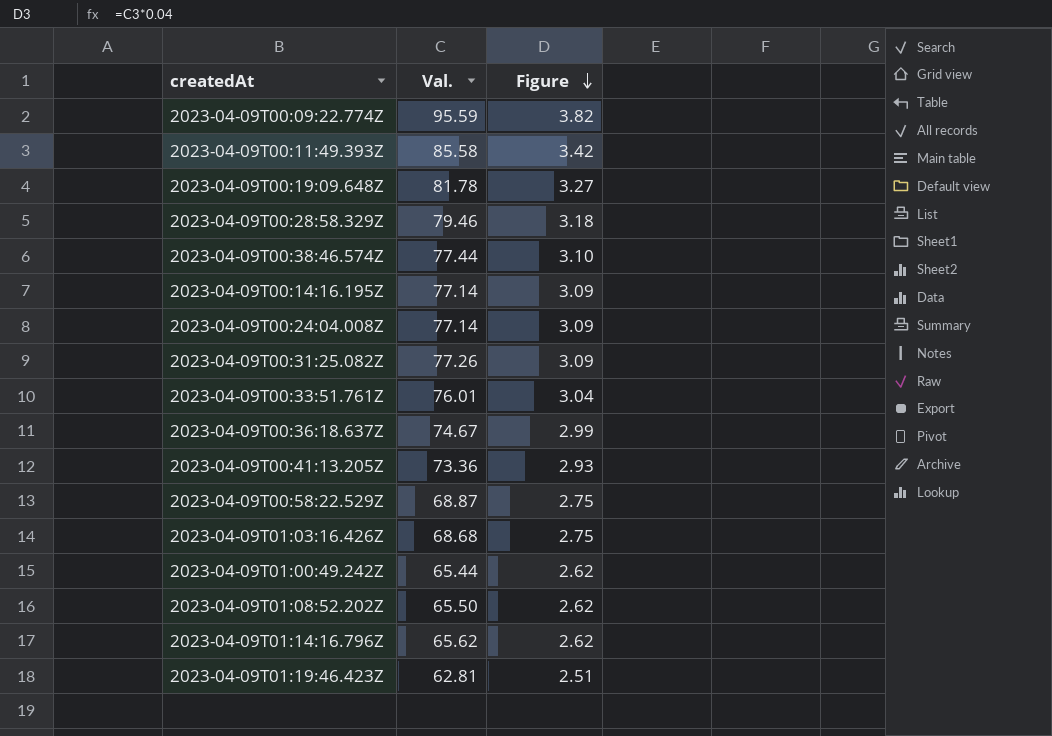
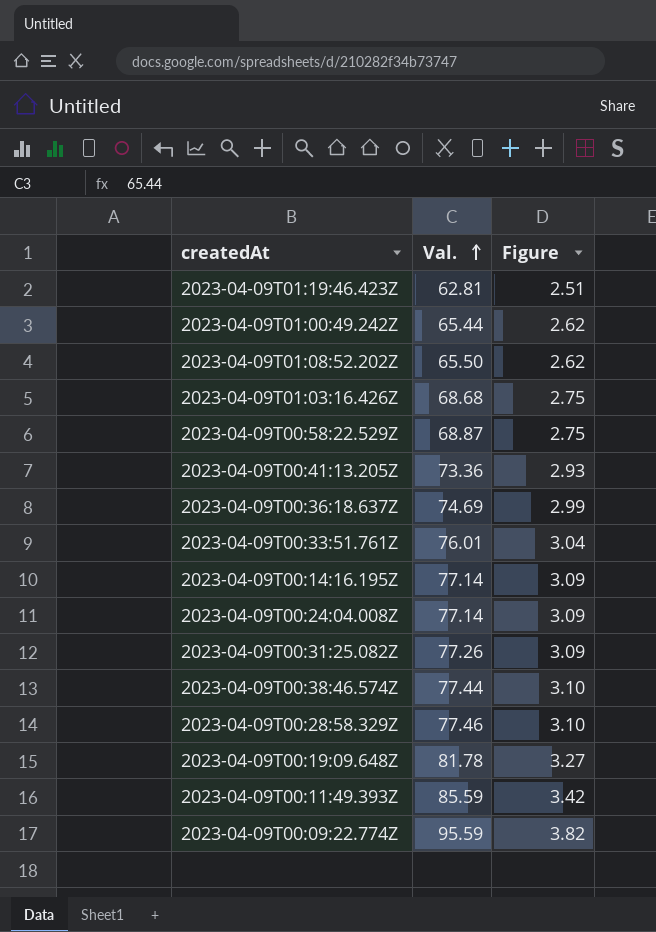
row order: Figure descending -> Val. ascending
row 2023-04-09T01:14:16.796Z: 65.62 | 2.62 -> none
2023-04-09T00:36:18.637Z | Val.: 74.67 -> 74.69
2023-04-09T00:28:58.329Z | Val.: 79.46 -> 77.46
2023-04-09T00:28:58.329Z | Figure: 3.18 -> 3.10
2023-04-09T00:11:49.393Z | Val.: 85.58 -> 85.59

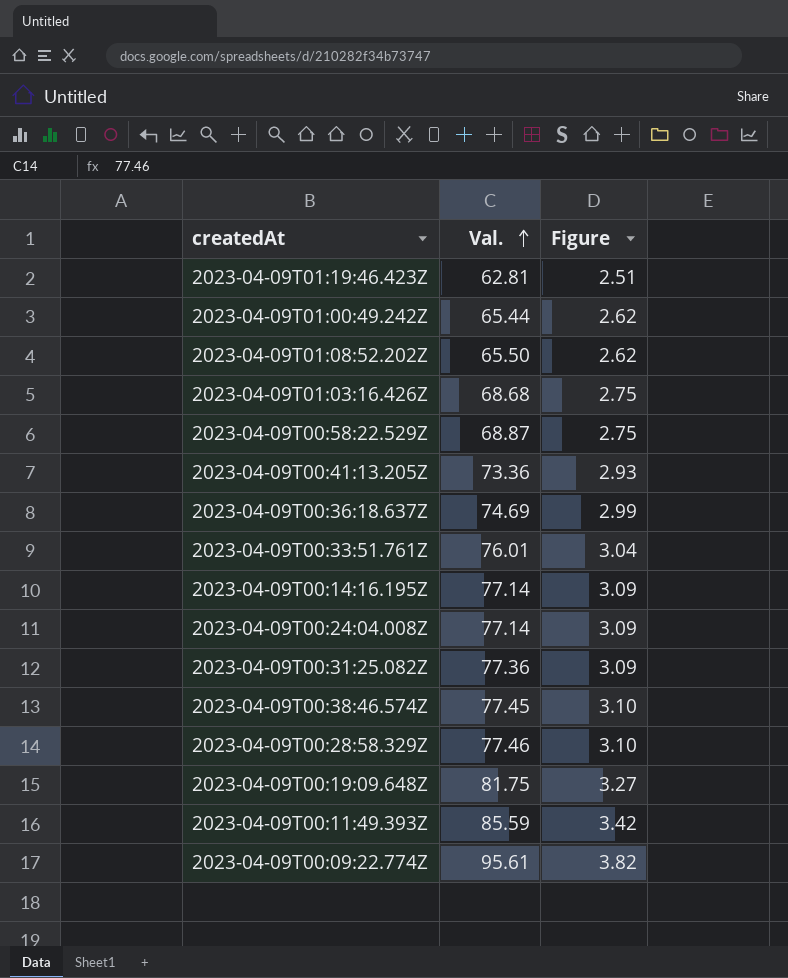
2023-04-09T00:31:25.082Z | Val.: 77.26 -> 77.36
2023-04-09T00:38:46.574Z | Val.: 77.44 -> 77.45
2023-04-09T00:19:09.648Z | Val.: 81.78 -> 81.75
2023-04-09T00:09:22.774Z | Val.: 95.59 -> 95.61

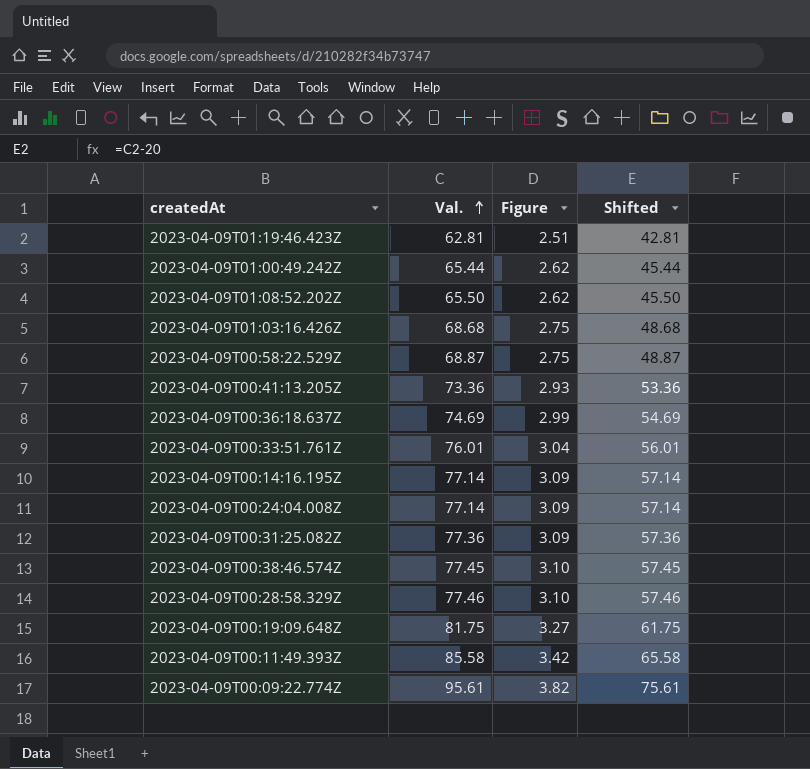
column Shifted | formula: none -> [Val.] - 20
2023-04-09T00:11:49.393Z | Val.: 85.59 -> 85.58

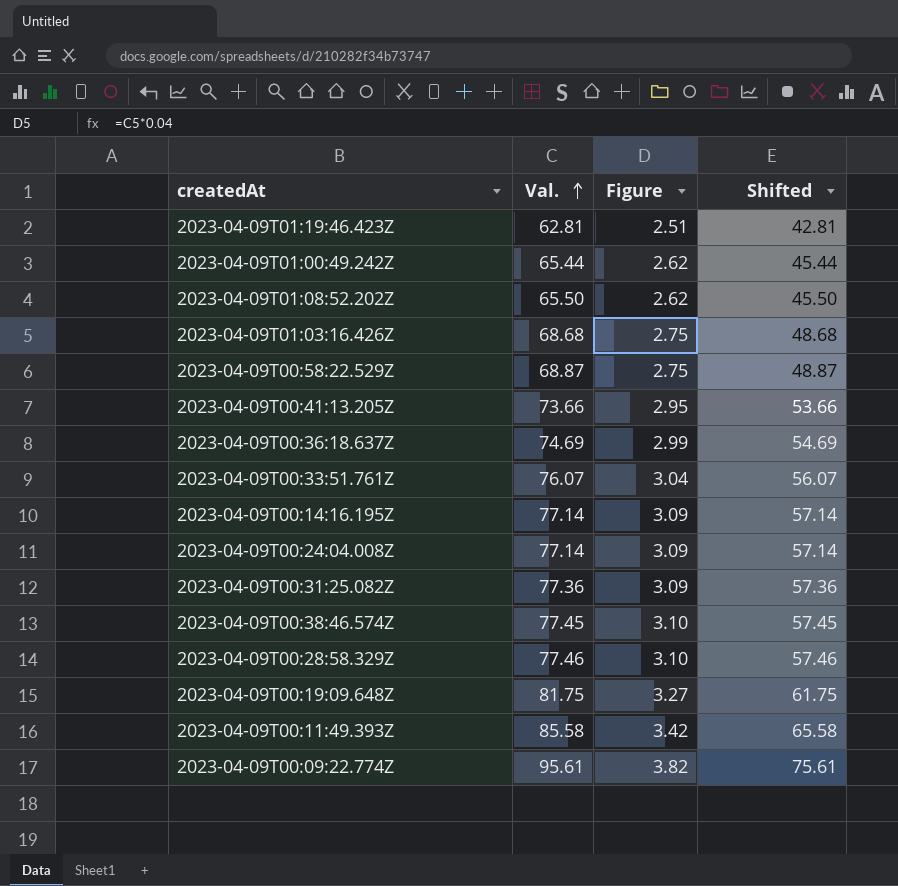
2023-04-09T00:41:13.205Z | Val.: 73.36 -> 73.66
2023-04-09T00:41:13.205Z | Figure: 2.93 -> 2.95
2023-04-09T00:41:13.205Z | Shifted: 53.36 -> 53.66
2023-04-09T00:33:51.761Z | Val.: 76.01 -> 76.07
2023-04-09T00:33:51.761Z | Shifted: 56.01 -> 56.07

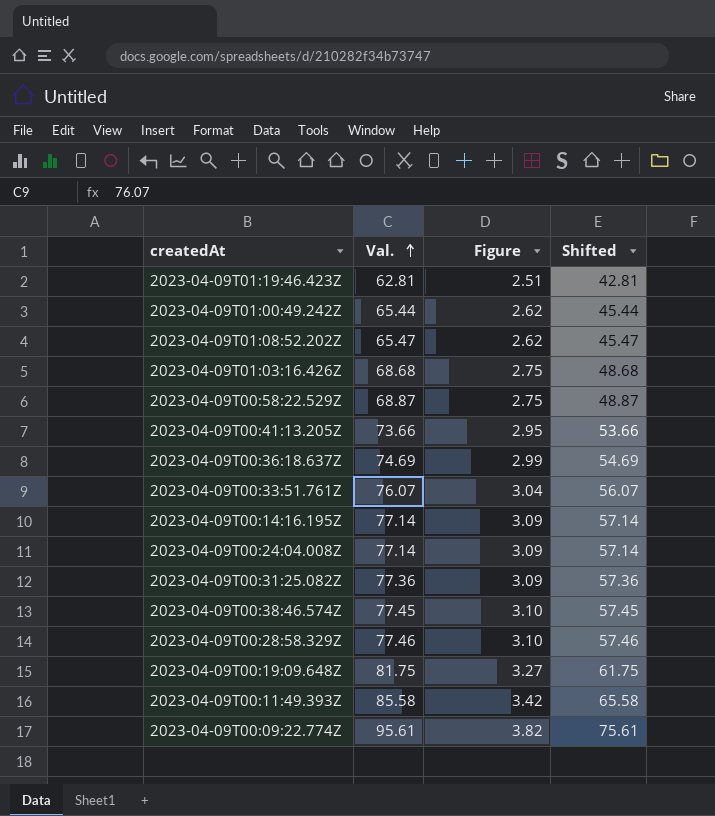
2023-04-09T01:08:52.202Z | Val.: 65.50 -> 65.47
2023-04-09T01:08:52.202Z | Shifted: 45.50 -> 45.47

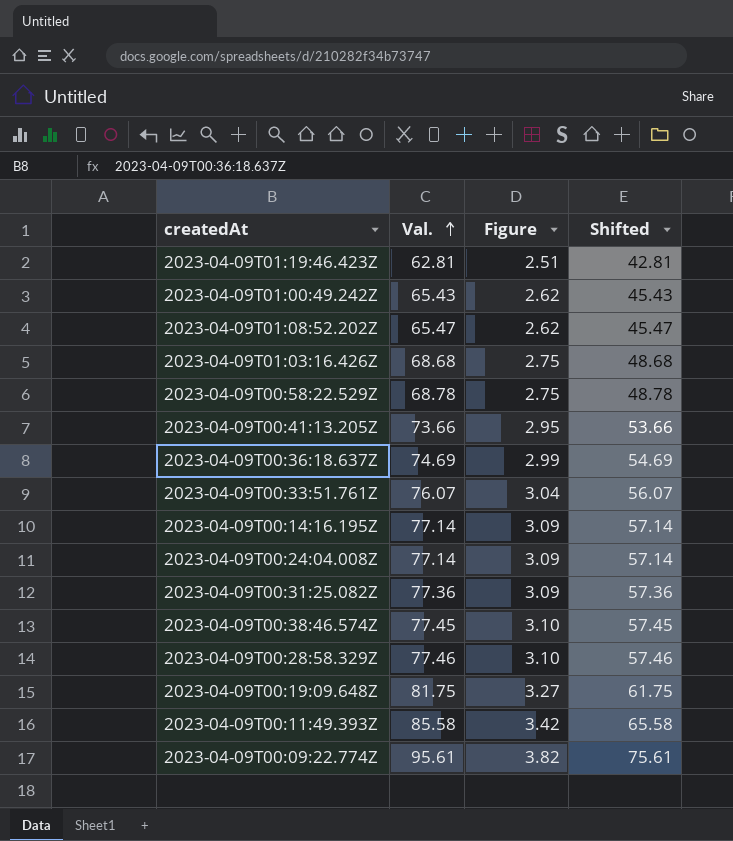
2023-04-09T01:00:49.242Z | Val.: 65.44 -> 65.43
2023-04-09T01:00:49.242Z | Shifted: 45.44 -> 45.43
2023-04-09T00:58:22.529Z | Val.: 68.87 -> 68.78
2023-04-09T00:58:22.529Z | Shifted: 48.87 -> 48.78

